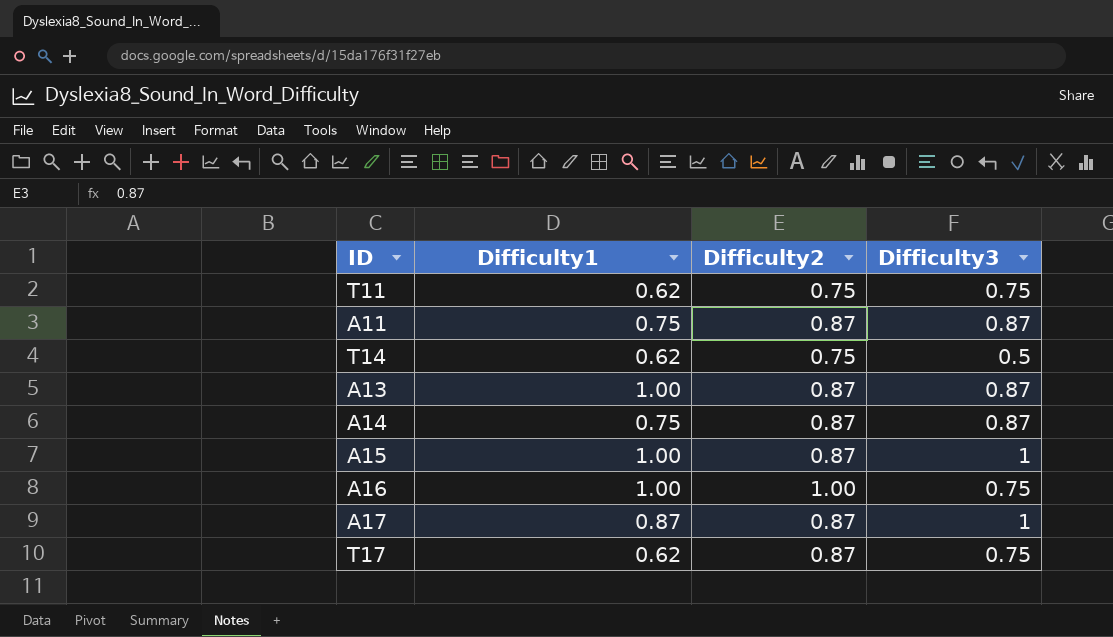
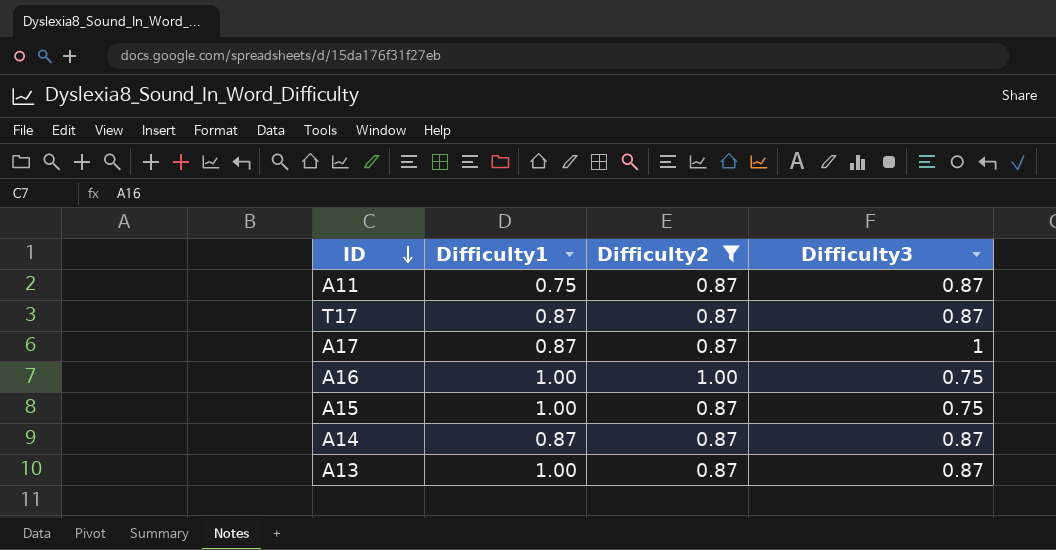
filter: none -> Difficulty2 != 0.75
row order: none -> ID descending
T17 | Difficulty1: 0.62 -> 0.87
T17 | Difficulty3: 0.75 -> 0.87
A15 | Difficulty3: 1 -> 0.75
A14 | Difficulty1: 0.75 -> 0.87

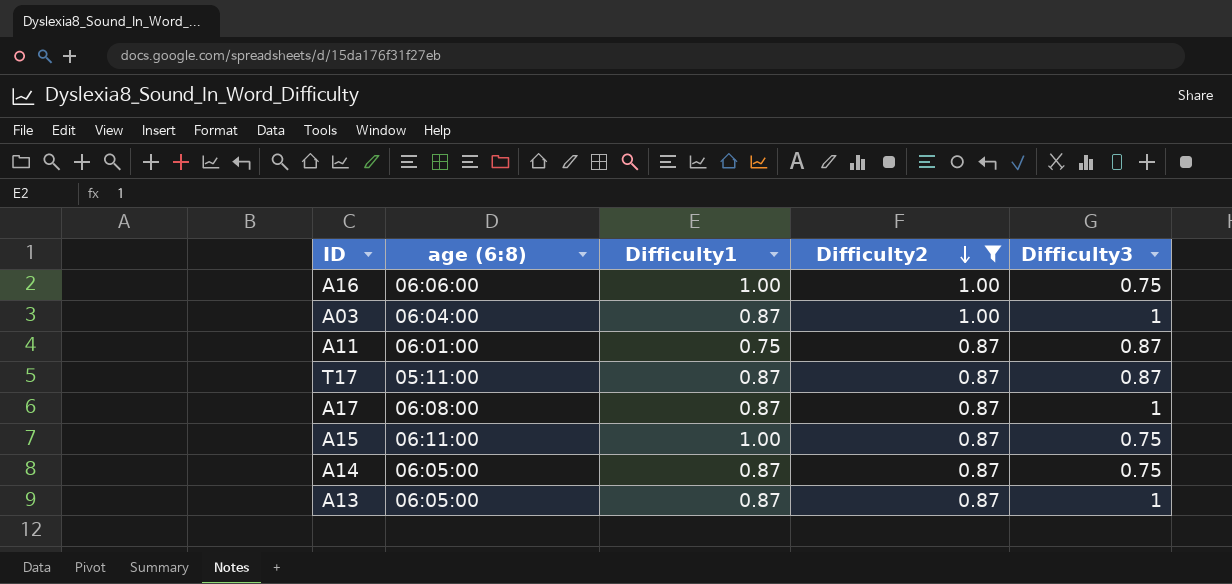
row order: ID descending -> Difficulty2 descending
column age (6:8) | position: none -> 2
row A03: none -> 06:04:00 | 0.87 | 1.00 | 1
A14 | Difficulty3: 0.87 -> 0.75
A13 | Difficulty1: 1.00 -> 0.87
A13 | Difficulty3: 0.87 -> 1

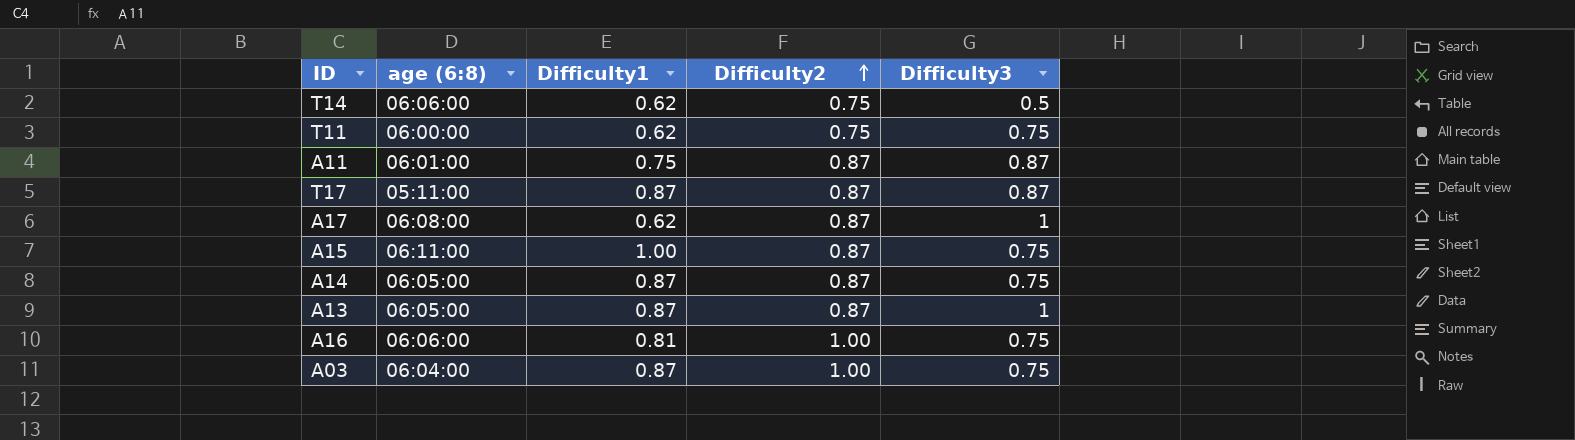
filter: Difficulty2 != 0.75 -> none
row order: Difficulty2 descending -> Difficulty2 ascending
A17 | Difficulty1: 0.87 -> 0.62
A16 | Difficulty1: 1.00 -> 0.81
A03 | Difficulty3: 1 -> 0.75

